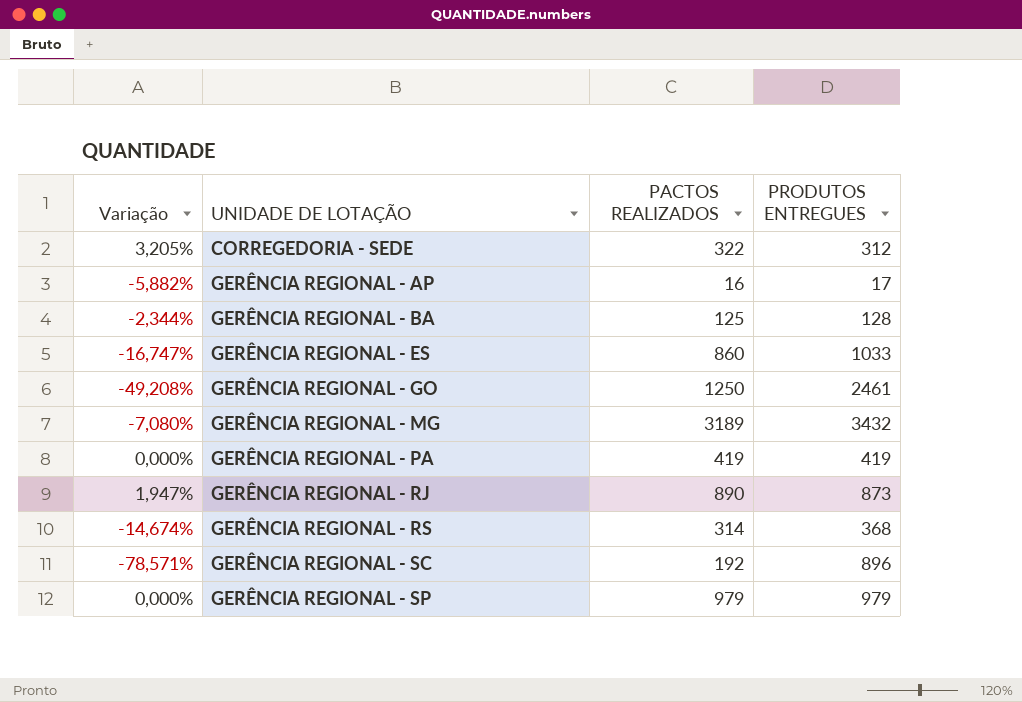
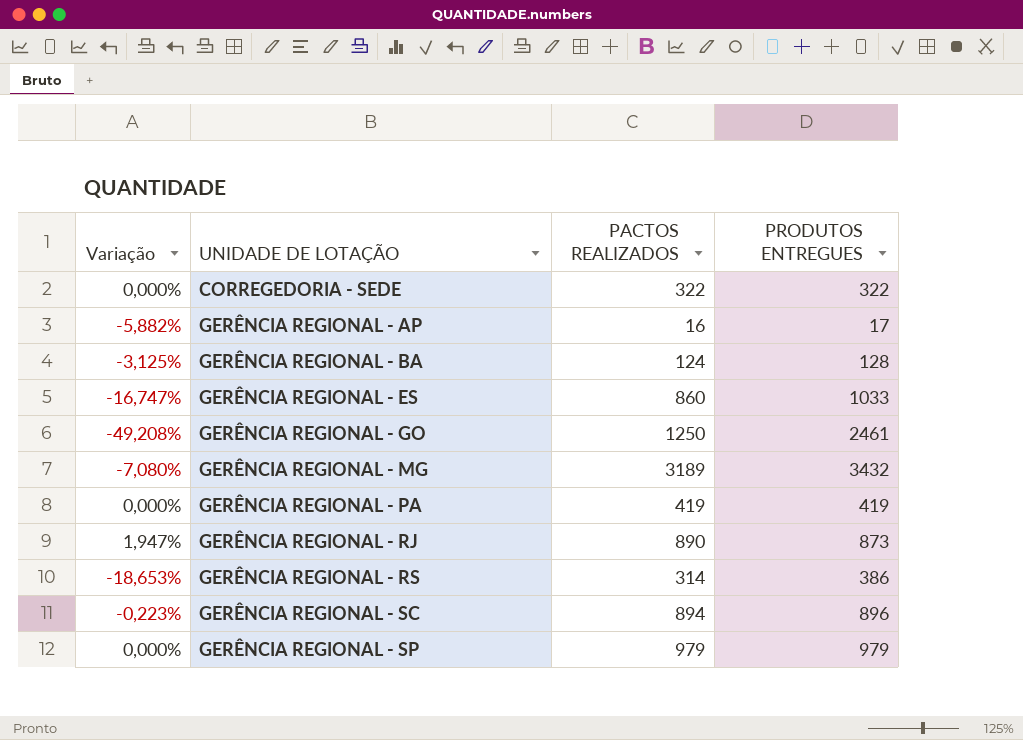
CORREGEDORIA - SEDE | Variação: 3,205% -> 0,000%
CORREGEDORIA - SEDE | PRODUTOS ENTREGUES: 312 -> 322
GERÊNCIA REGIONAL - BA | Variação: -2,344% -> -3,125%
GERÊNCIA REGIONAL - BA | PACTOS REALIZADOS: 125 -> 124
GERÊNCIA REGIONAL - RS | Variação: -14,674% -> -18,653%
GERÊNCIA REGIONAL - RS | PRODUTOS ENTREGUES: 368 -> 386
GERÊNCIA REGIONAL - SC | Variação: -78,571% -> -0,223%
GERÊNCIA REGIONAL - SC | PACTOS REALIZADOS: 192 -> 894

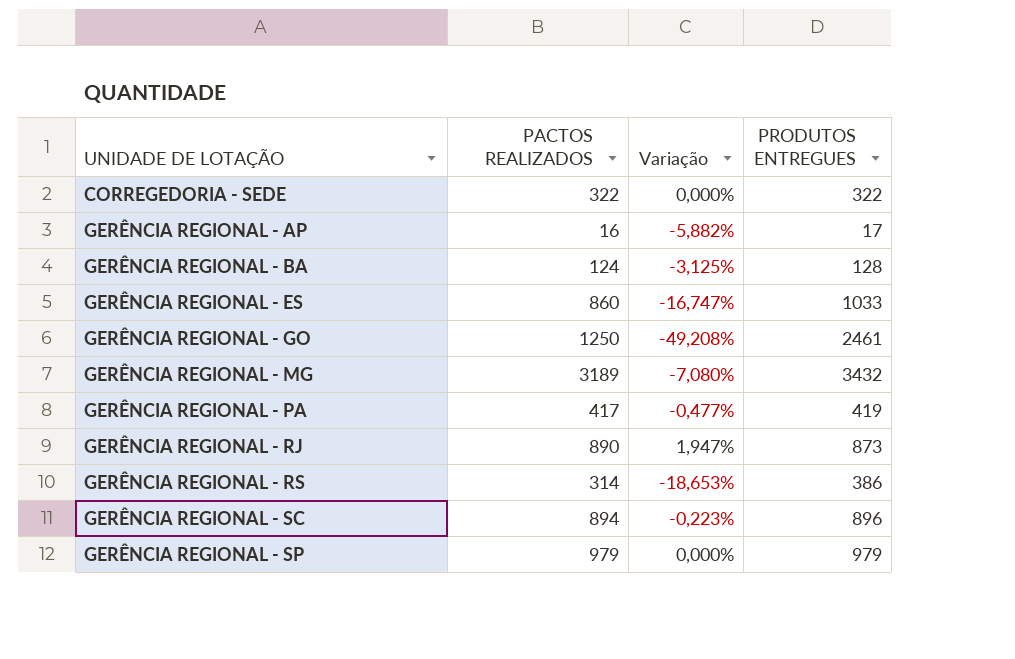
column Variação | position: 1 -> 3
GERÊNCIA REGIONAL - PA | PACTOS REALIZADOS: 419 -> 417
GERÊNCIA REGIONAL - PA | Variação: 0,000% -> -0,477%

